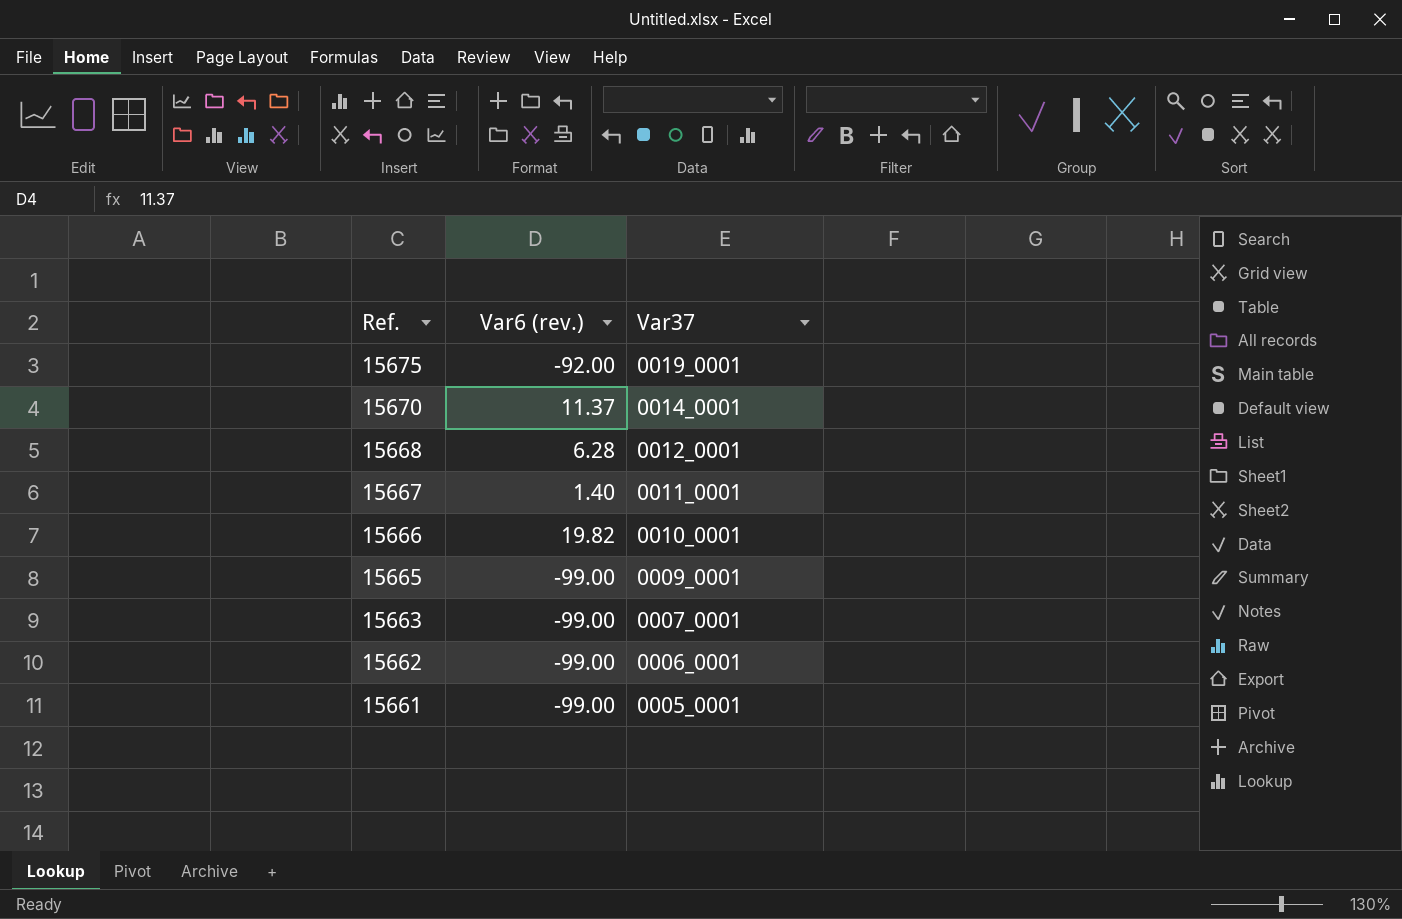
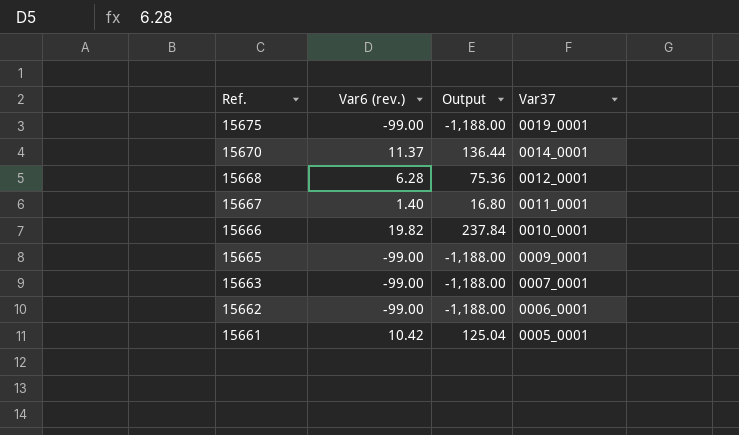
column Output | formula: none -> [Var6 (rev.)] * 12
15675 | Var6 (rev.): -92.00 -> -99.00
15661 | Var6 (rev.): -99.00 -> 10.42

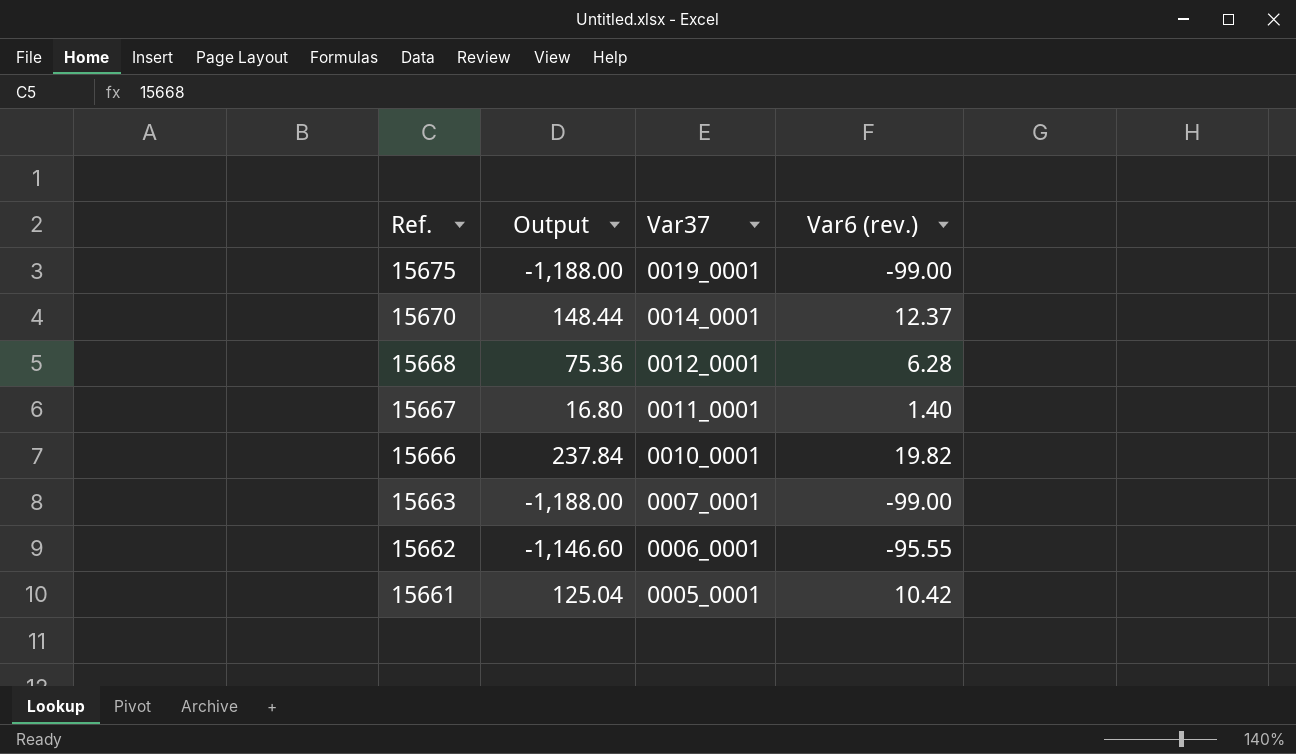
column Var6 (rev.) | position: 2 -> 4
row 15665: -99.00 | -1,188.00 | 0009_0001 -> none
15670 | Output: 136.44 -> 148.44
15670 | Var6 (rev.): 11.37 -> 12.37
15662 | Output: -1,188.00 -> -1,146.60
15662 | Var6 (rev.): -99.00 -> -95.55

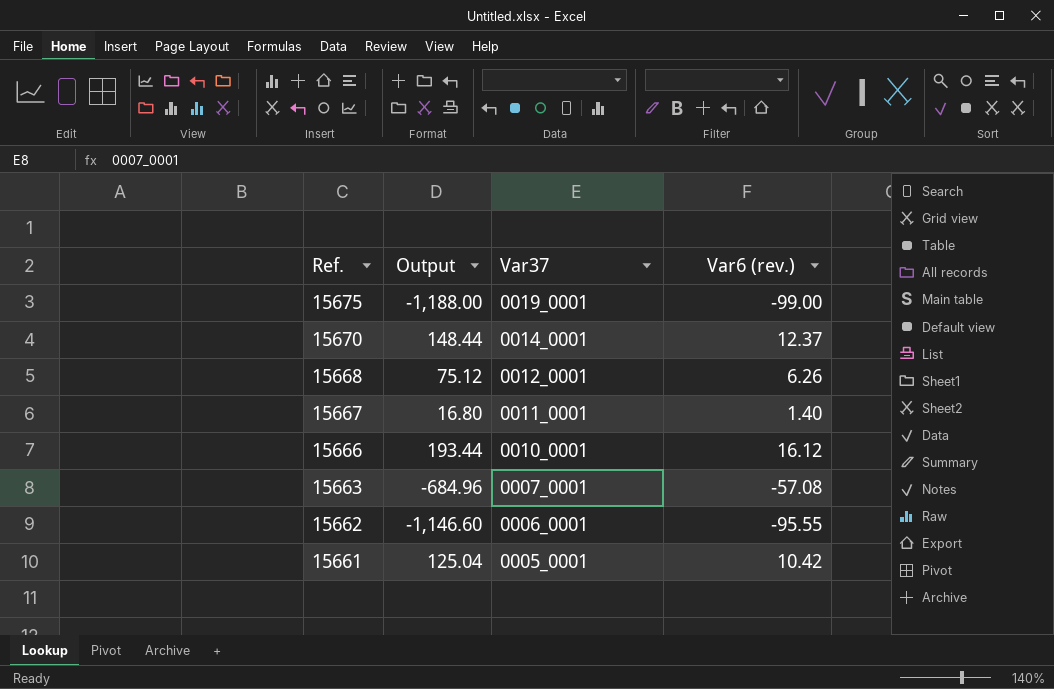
15668 | Output: 75.36 -> 75.12
15668 | Var6 (rev.): 6.28 -> 6.26
15666 | Output: 237.84 -> 193.44
15666 | Var6 (rev.): 19.82 -> 16.12
15663 | Output: -1,188.00 -> -684.96
15663 | Var6 (rev.): -99.00 -> -57.08

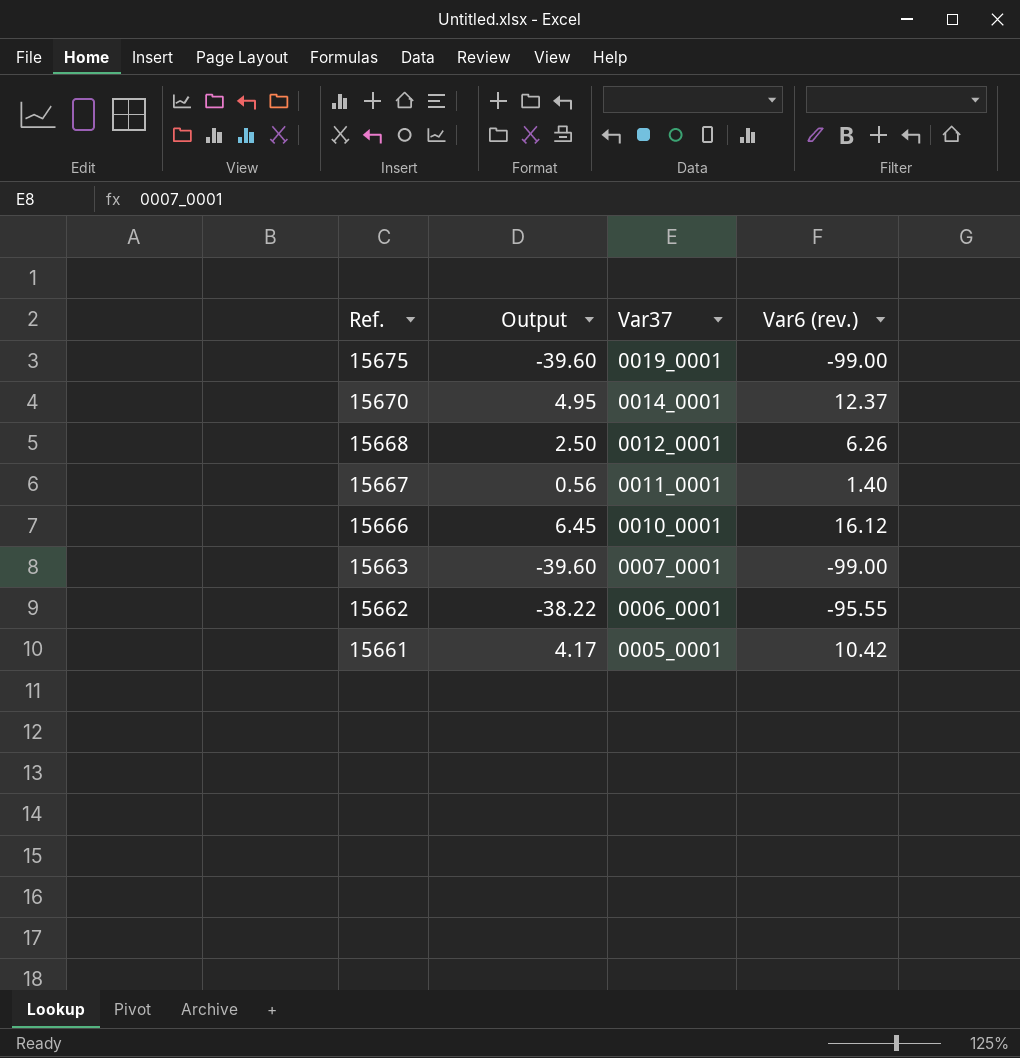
column Output | formula: [Var6 (rev.)] * 12 -> [Var6 (rev.)] * 0.4
15663 | Var6 (rev.): -57.08 -> -99.00

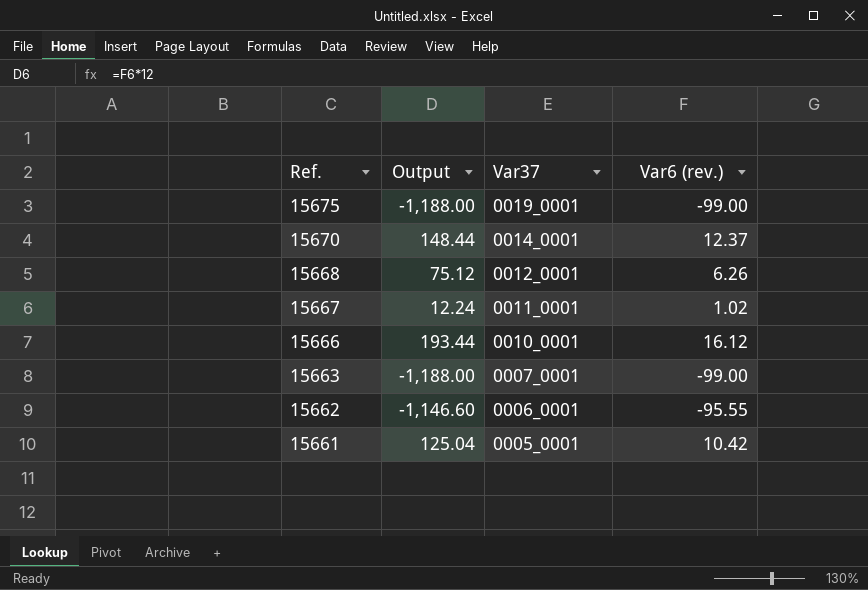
column Output | formula: [Var6 (rev.)] * 0.4 -> [Var6 (rev.)] * 12
15667 | Var6 (rev.): 1.40 -> 1.02

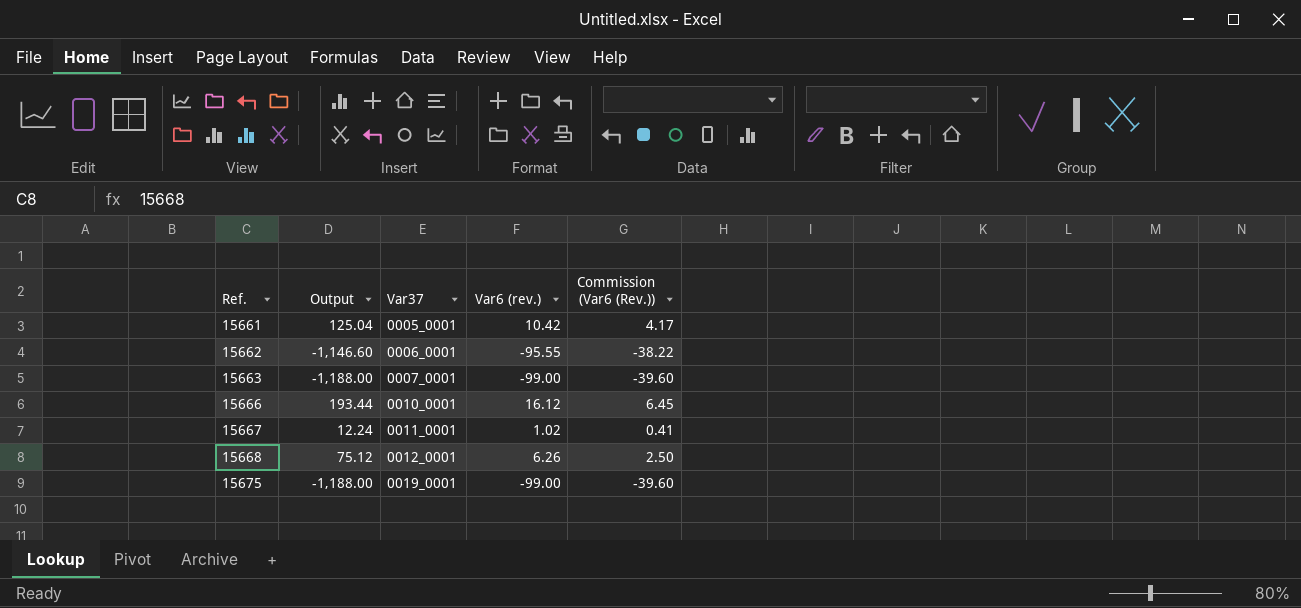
row order: Ref. descending -> Ref. ascending
column Commission (Var6 (Rev.)) | formula: none -> [Var6 (rev.)] * 0.4
row 15670: 148.44 | 0014_0001 | 12.37 -> none

